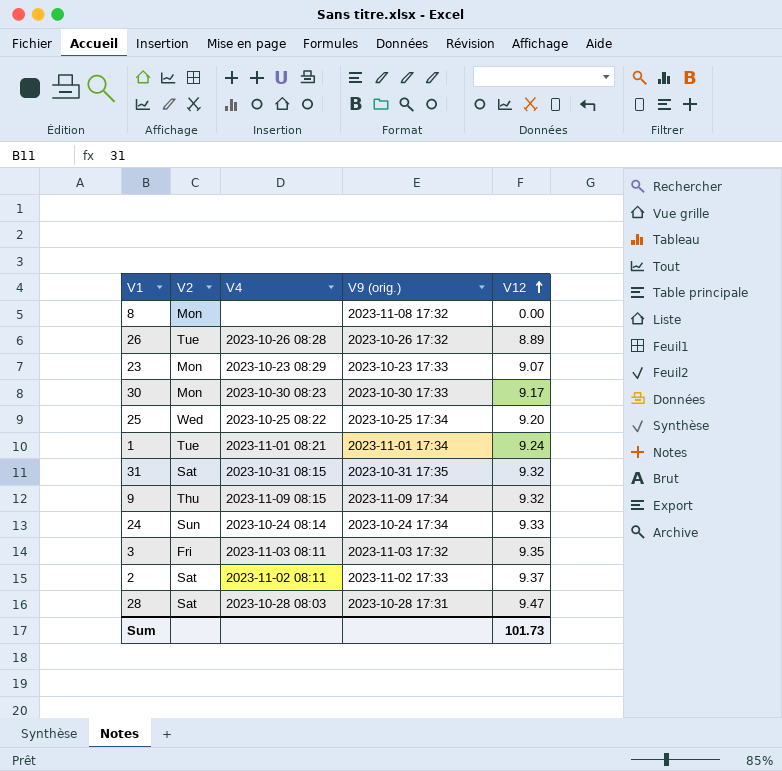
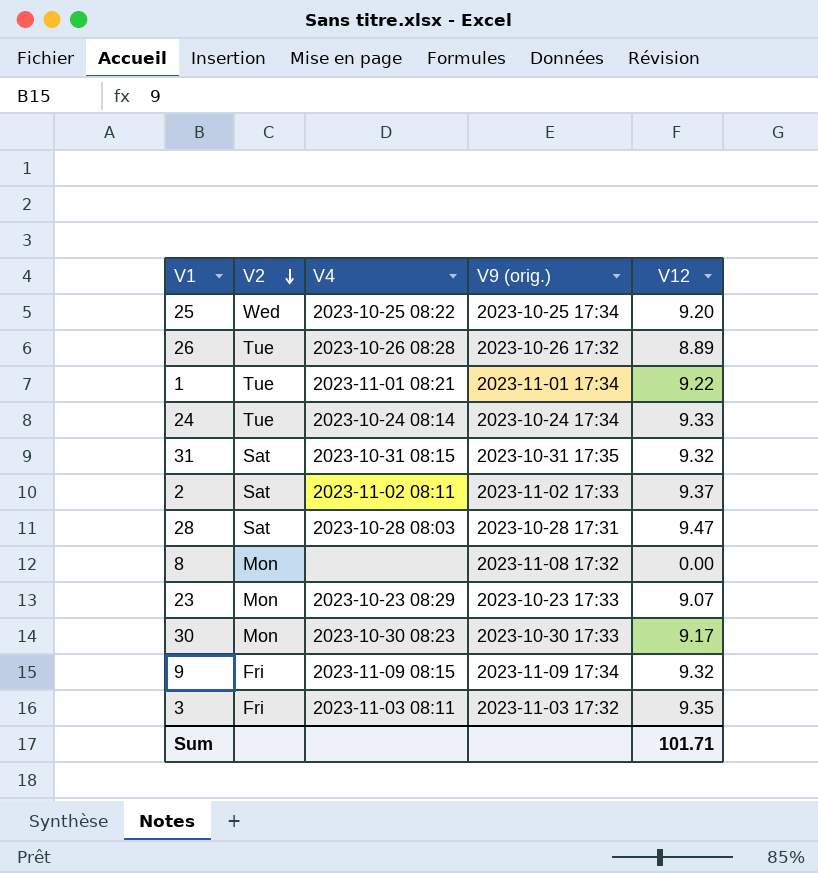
row order: V12 ascending -> V2 descending
1 | V12: 9.24 -> 9.22
24 | V2: Sun -> Tue
9 | V2: Thu -> Fri
Sum | V12: 101.73 -> 101.71

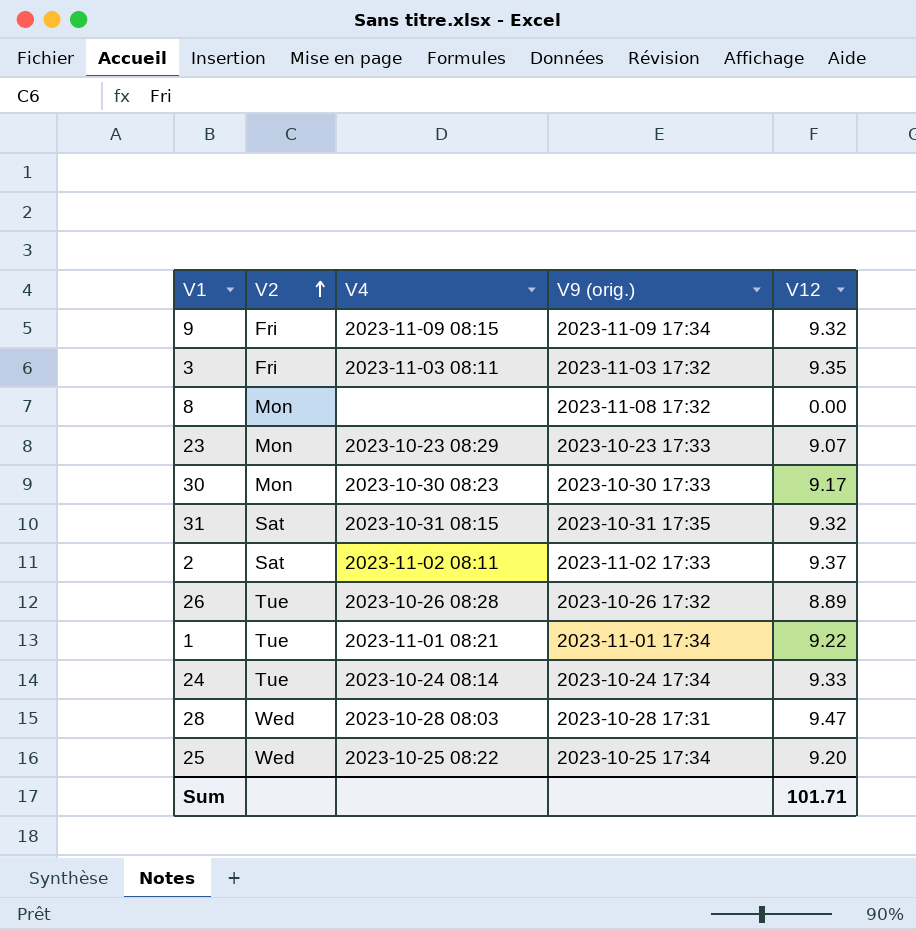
row order: V2 descending -> V2 ascending
28 | V2: Sat -> Wed

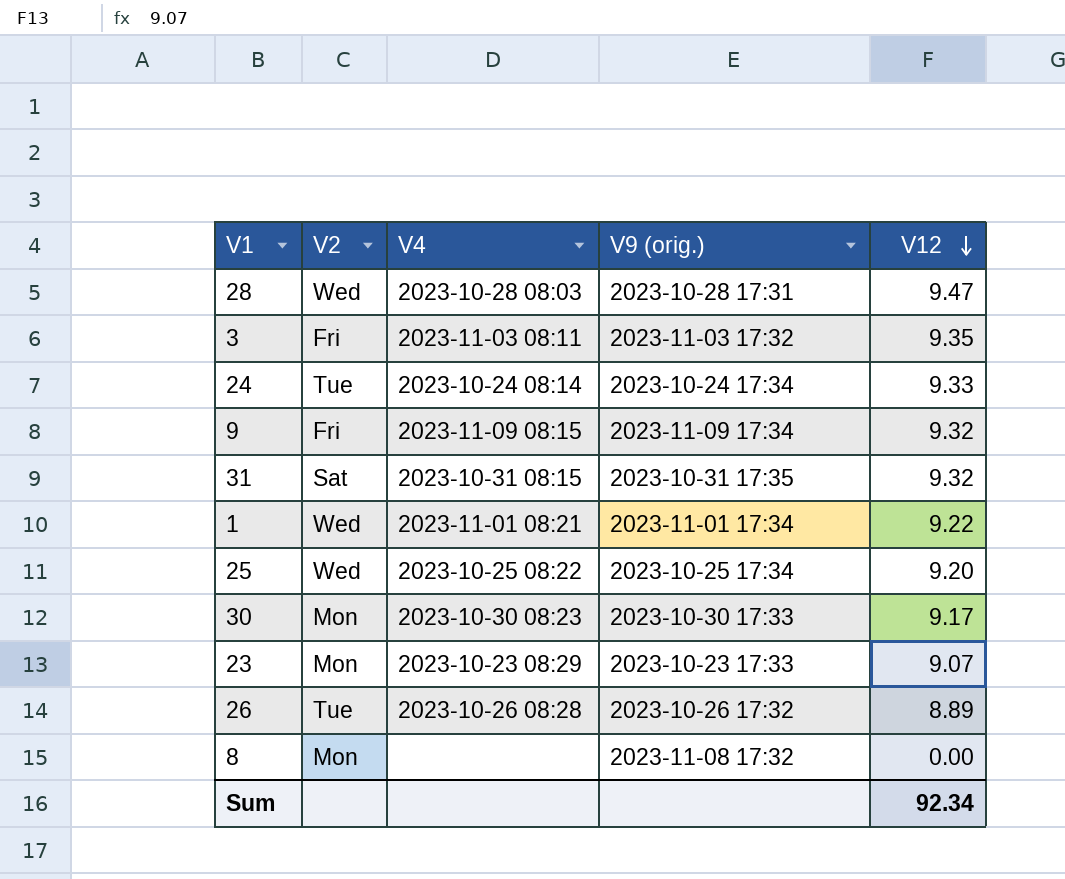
row order: V2 ascending -> V12 descending
row 2: Sat | 2023-11-02 08:11 | 2023-11-02 17:33 | 9.37 -> none
1 | V2: Tue -> Wed
Sum | V12: 101.71 -> 92.34

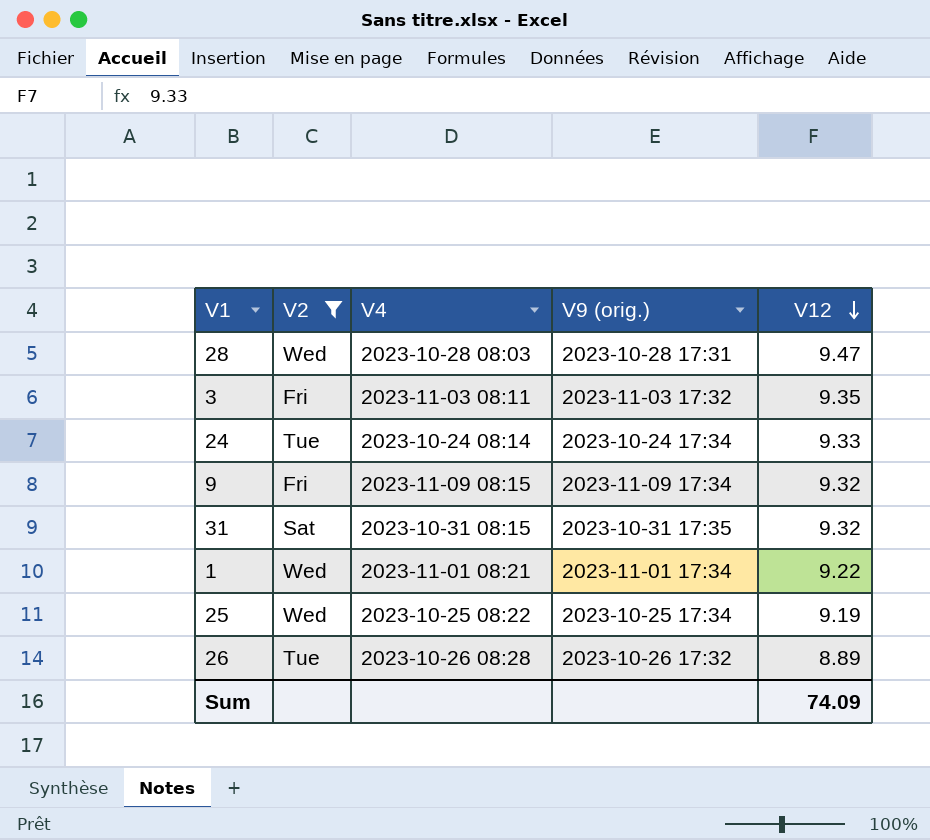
filter: none -> V2 != Mon
25 | V12: 9.20 -> 9.19
Sum | V12: 92.34 -> 74.09

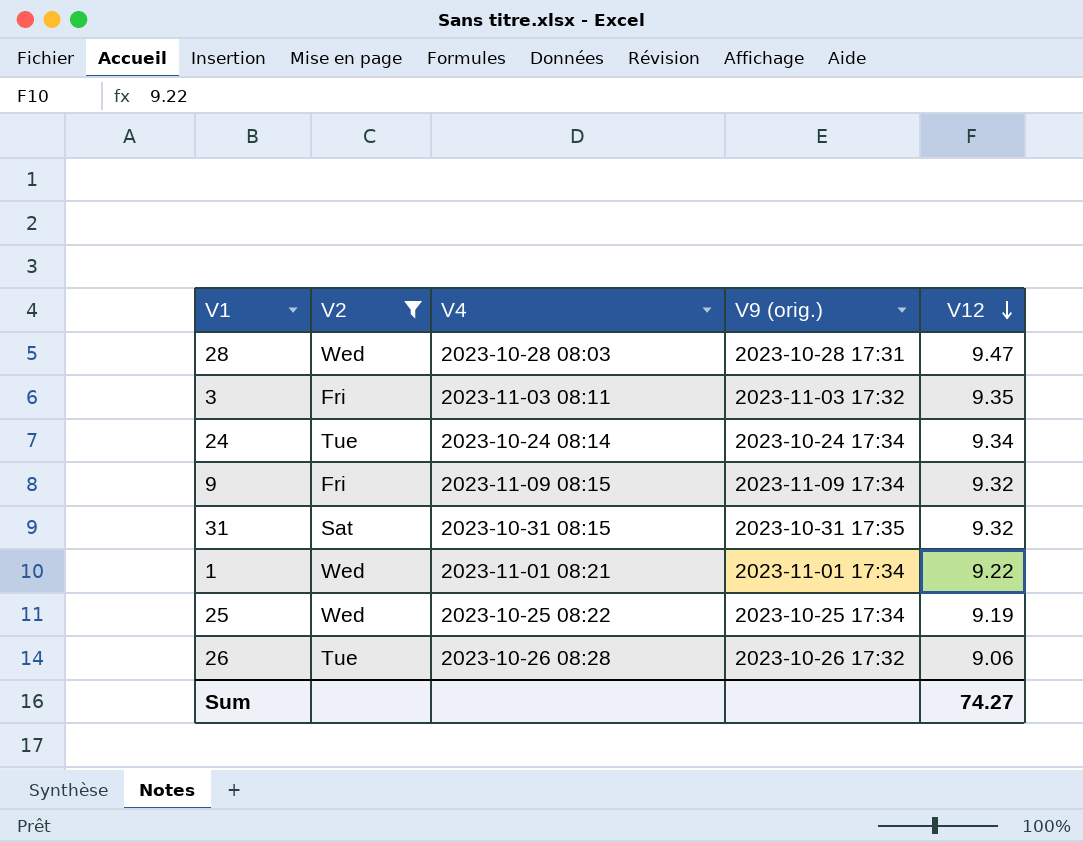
24 | V12: 9.33 -> 9.34
26 | V12: 8.89 -> 9.06
Sum | V12: 74.09 -> 74.27

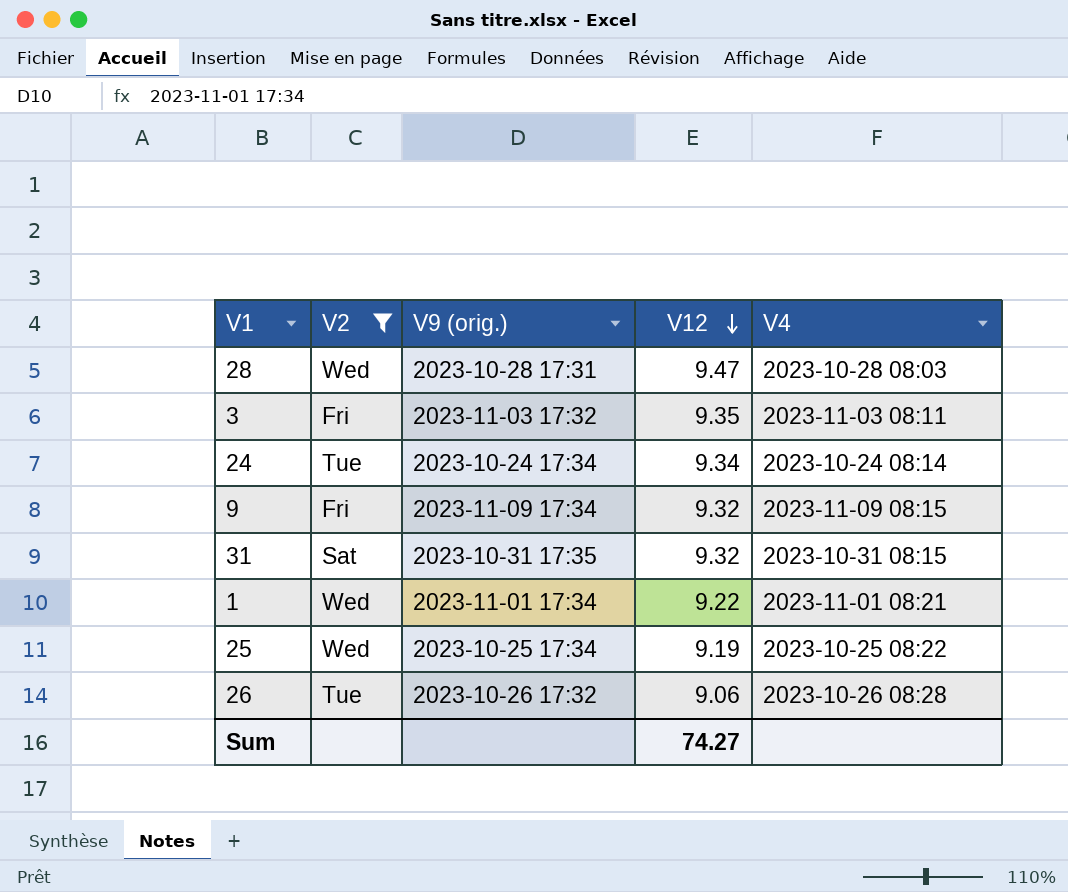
column V4 | position: 3 -> 5

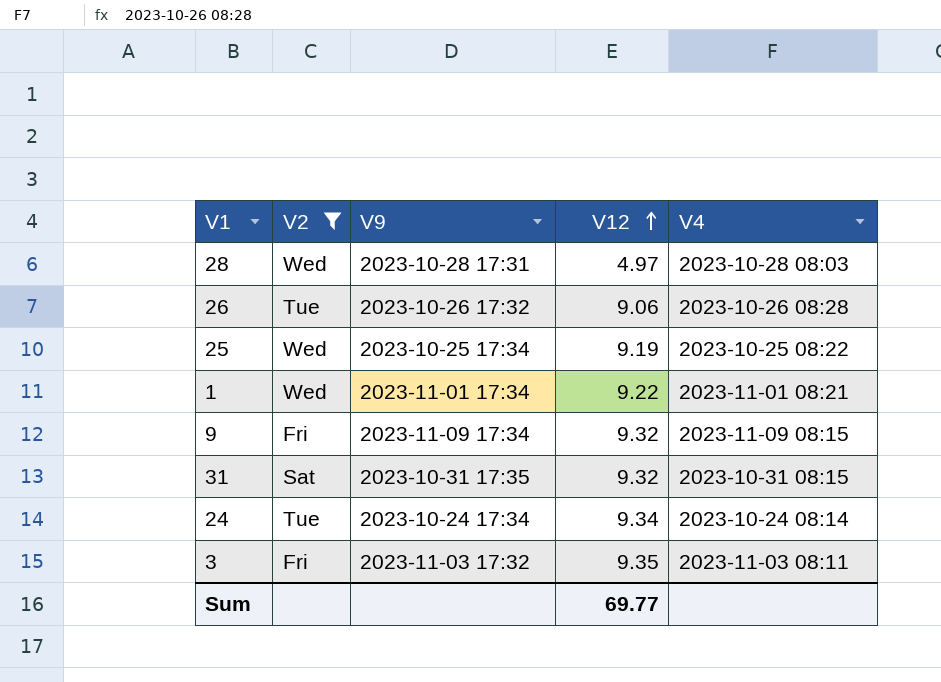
row order: V12 descending -> V12 ascending
column name: V9 (orig.) -> V9
28 | V12: 9.47 -> 4.97
Sum | V12: 74.27 -> 69.77

